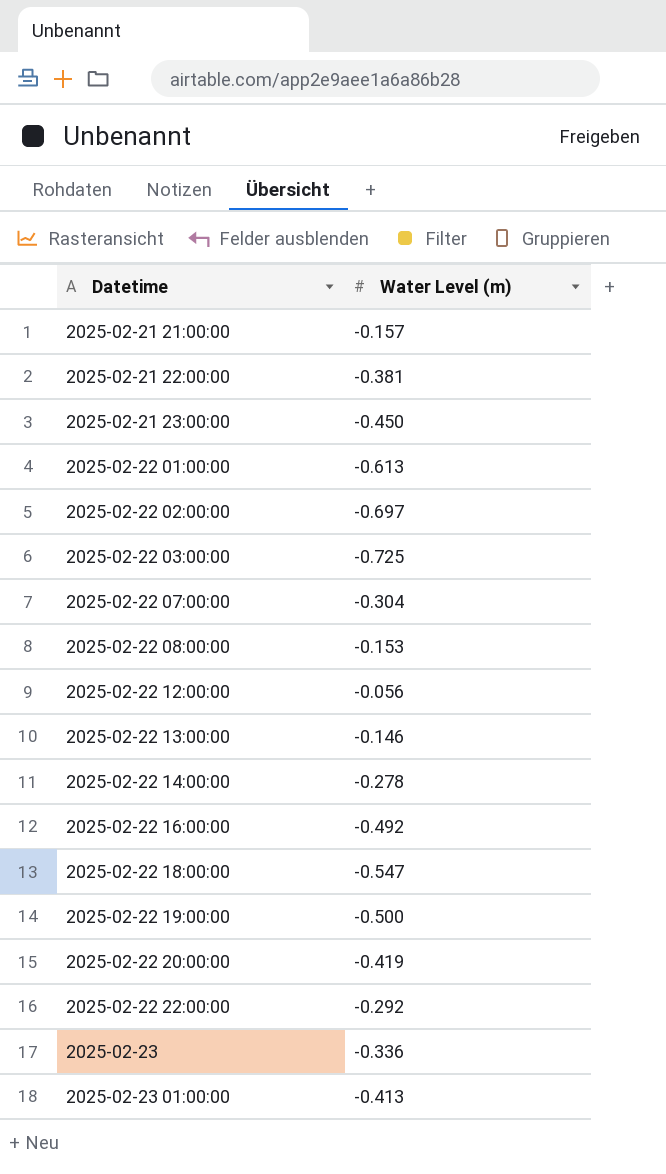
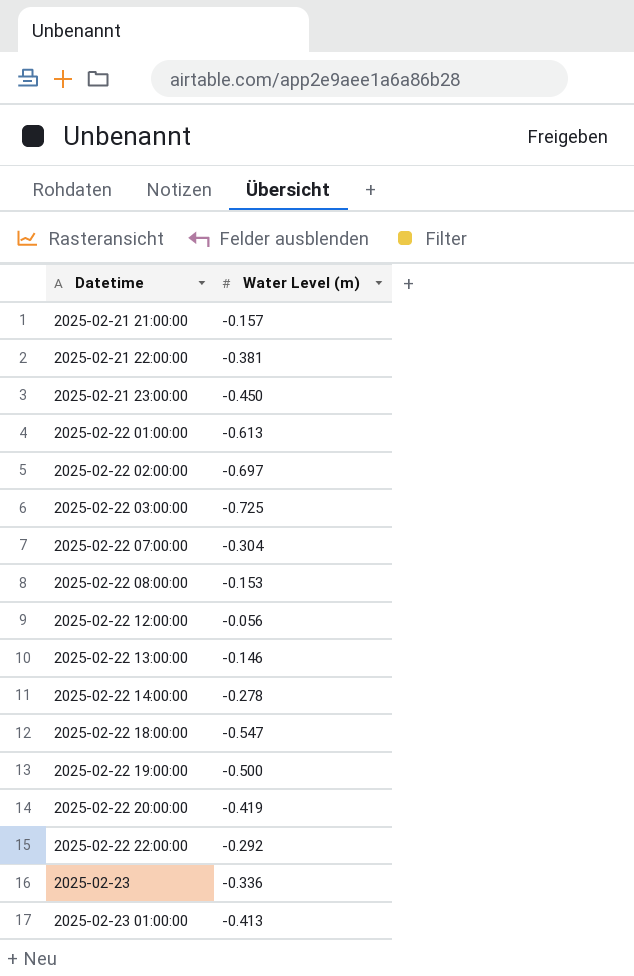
row 2025-02-22 16:00:00: -0.492 -> none

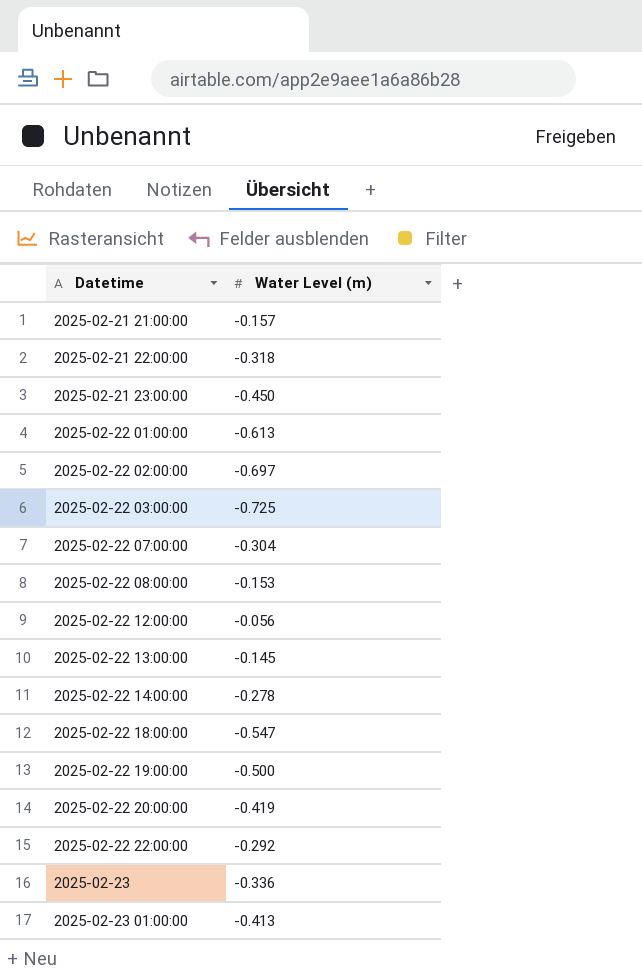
2025-02-21 22:00:00 | Water Level (m): -0.381 -> -0.318
2025-02-22 13:00:00 | Water Level (m): -0.146 -> -0.145

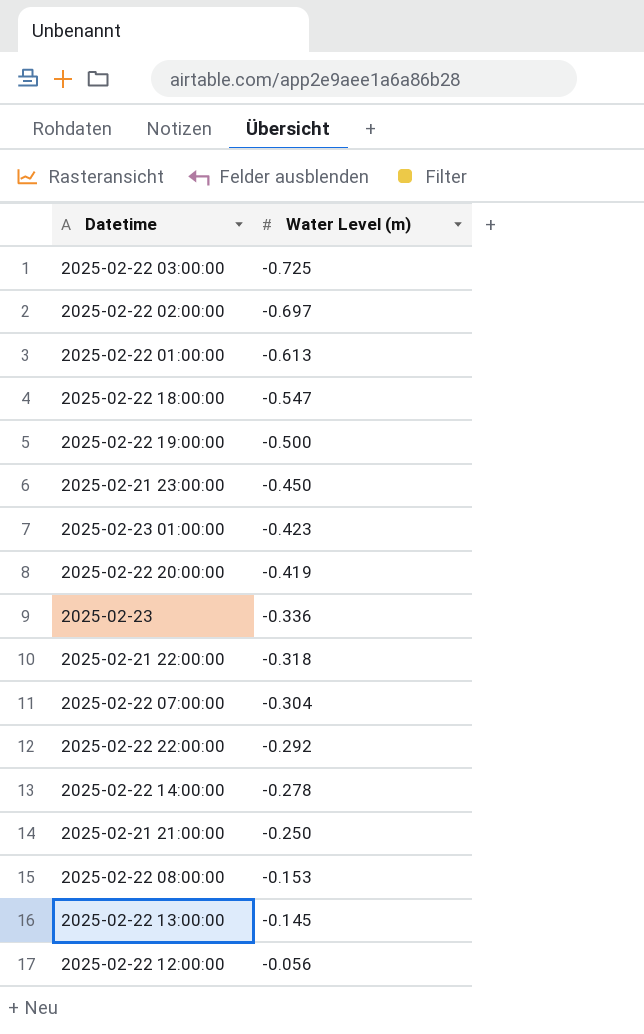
row order: Datetime ascending -> Water Level (m) ascending
2025-02-23 01:00:00 | Water Level (m): -0.413 -> -0.423
2025-02-21 21:00:00 | Water Level (m): -0.157 -> -0.250

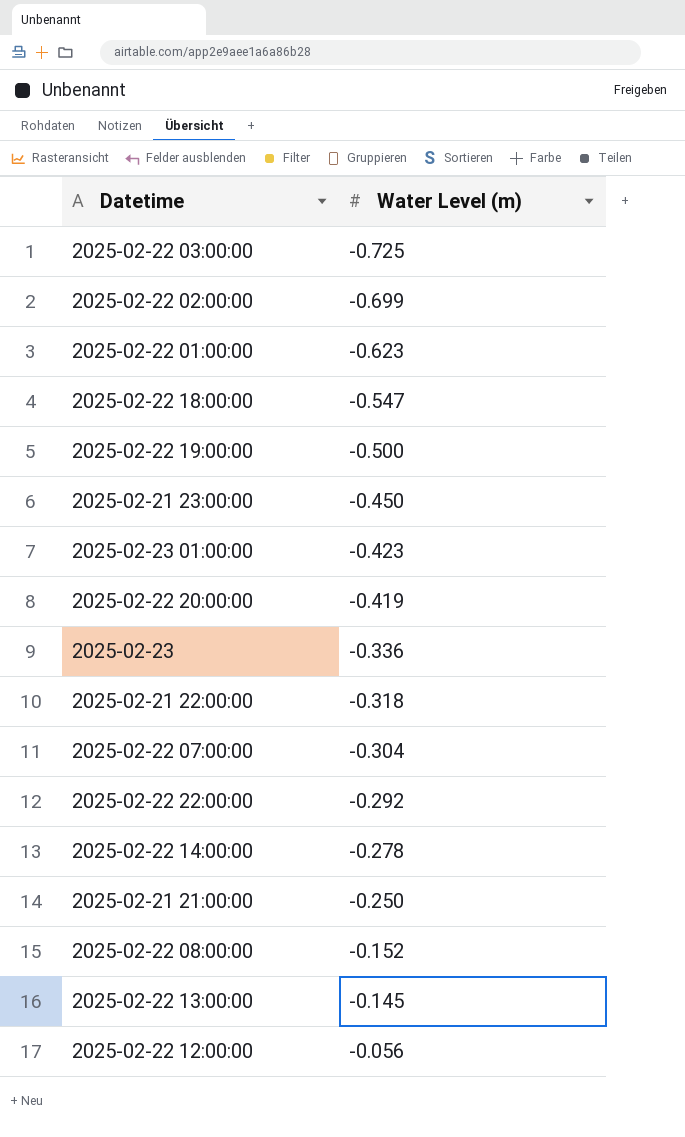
2025-02-22 02:00:00 | Water Level (m): -0.697 -> -0.699
2025-02-22 01:00:00 | Water Level (m): -0.613 -> -0.623
2025-02-22 08:00:00 | Water Level (m): -0.153 -> -0.152

